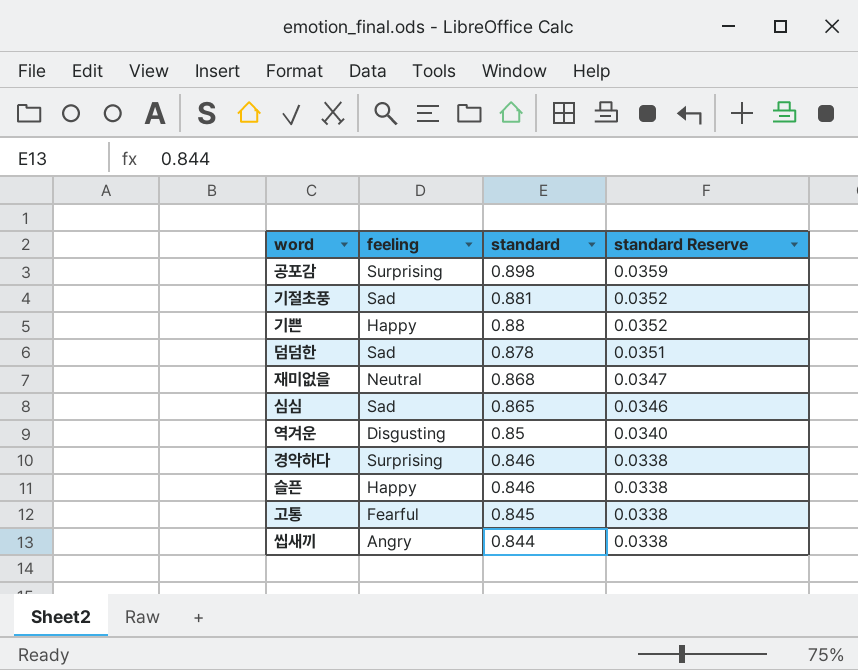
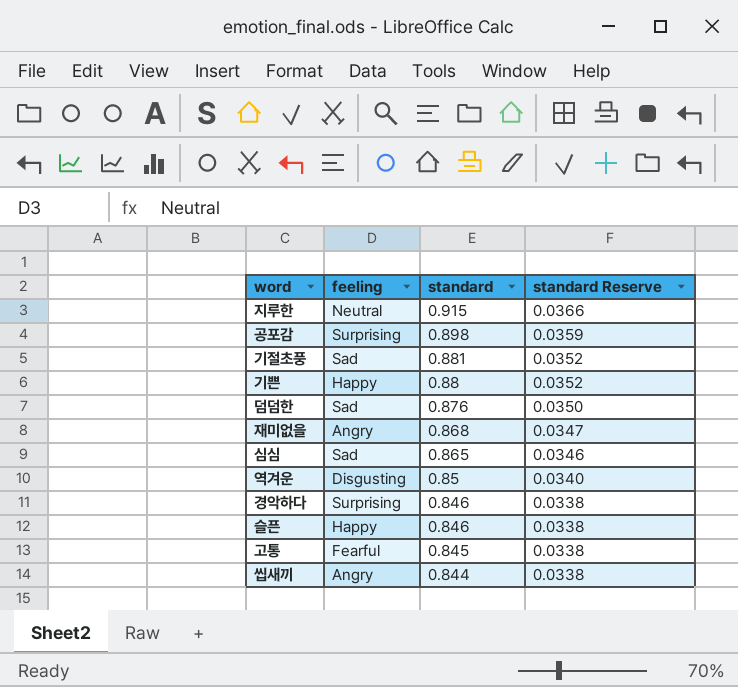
row 지루한: none -> Neutral | 0.915 | 0.0366
덤덤한 | standard: 0.878 -> 0.876
덤덤한 | standard Reserve: 0.0351 -> 0.0350
재미없을 | feeling: Neutral -> Angry

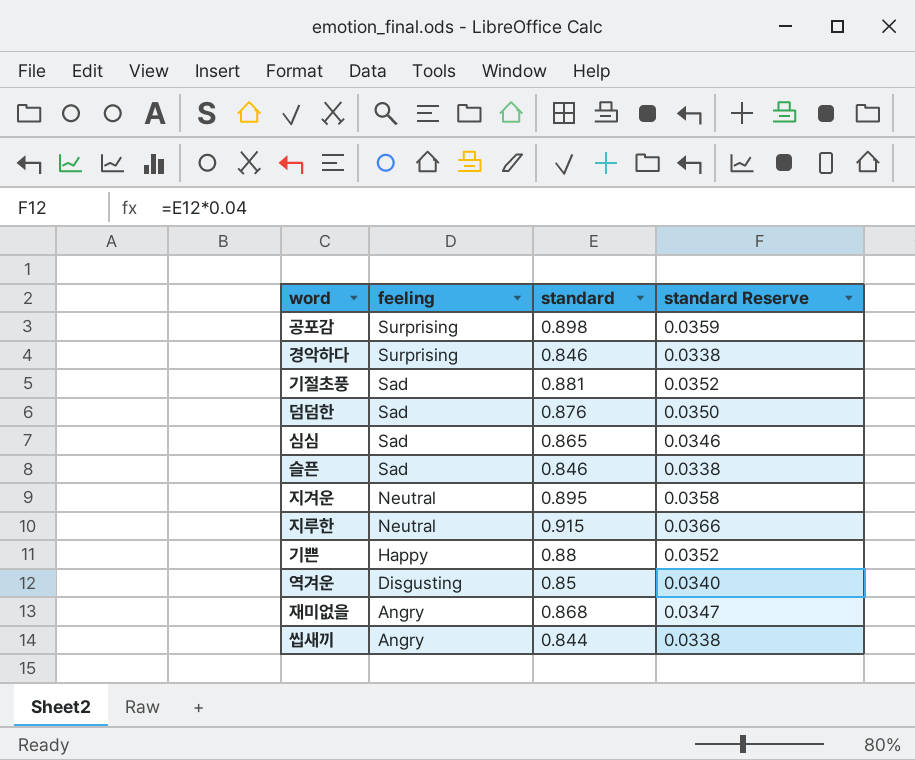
row order: standard descending -> feeling descending
row 고통: Fearful | 0.845 | 0.0338 -> none
슬픈 | feeling: Happy -> Sad
row 지겨운: none -> Neutral | 0.895 | 0.0358

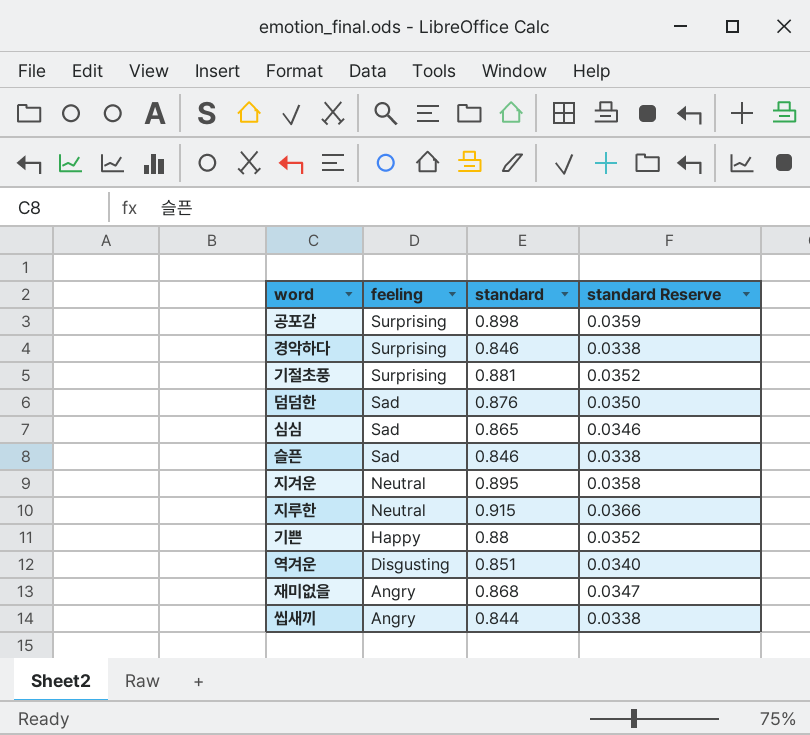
기절초풍 | feeling: Sad -> Surprising
역겨운 | standard: 0.85 -> 0.851

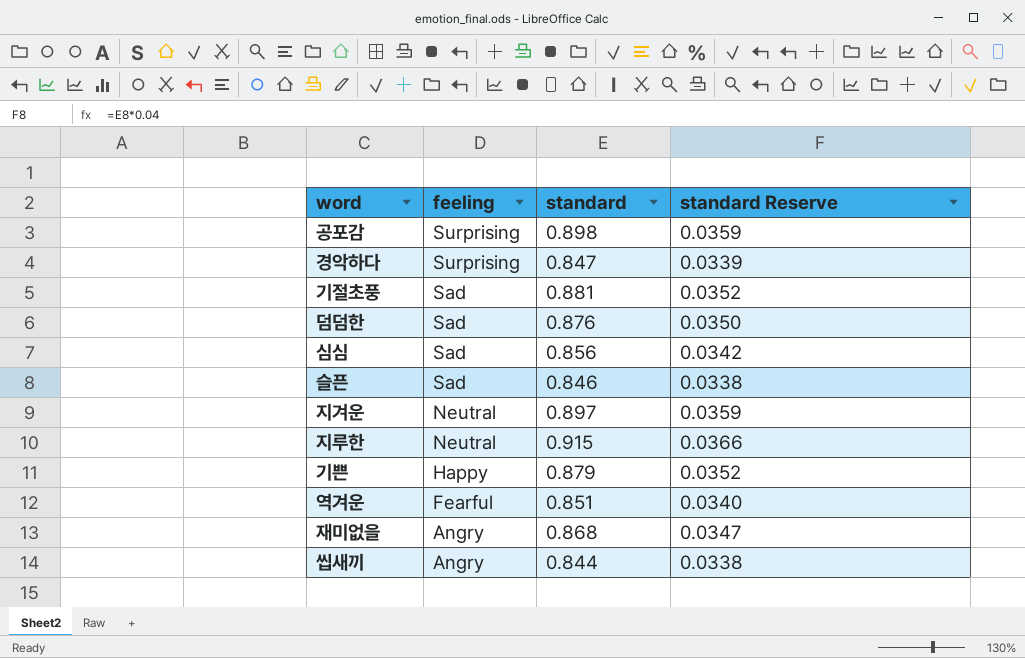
경악하다 | standard: 0.846 -> 0.847
경악하다 | standard Reserve: 0.0338 -> 0.0339
기절초풍 | feeling: Surprising -> Sad
심심 | standard: 0.865 -> 0.856
심심 | standard Reserve: 0.0346 -> 0.0342
지겨운 | standard: 0.895 -> 0.897
지겨운 | standard Reserve: 0.0358 -> 0.0359
기쁜 | standard: 0.88 -> 0.879
역겨운 | feeling: Disgusting -> Fearful

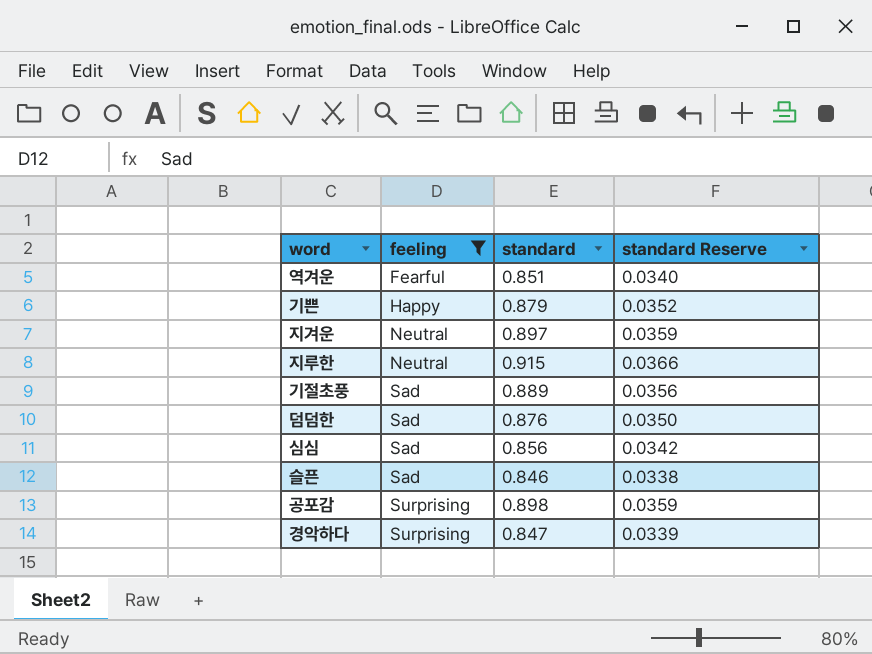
filter: none -> feeling != Angry
row order: feeling descending -> feeling ascending
기절초풍 | standard: 0.881 -> 0.889
기절초풍 | standard Reserve: 0.0352 -> 0.0356

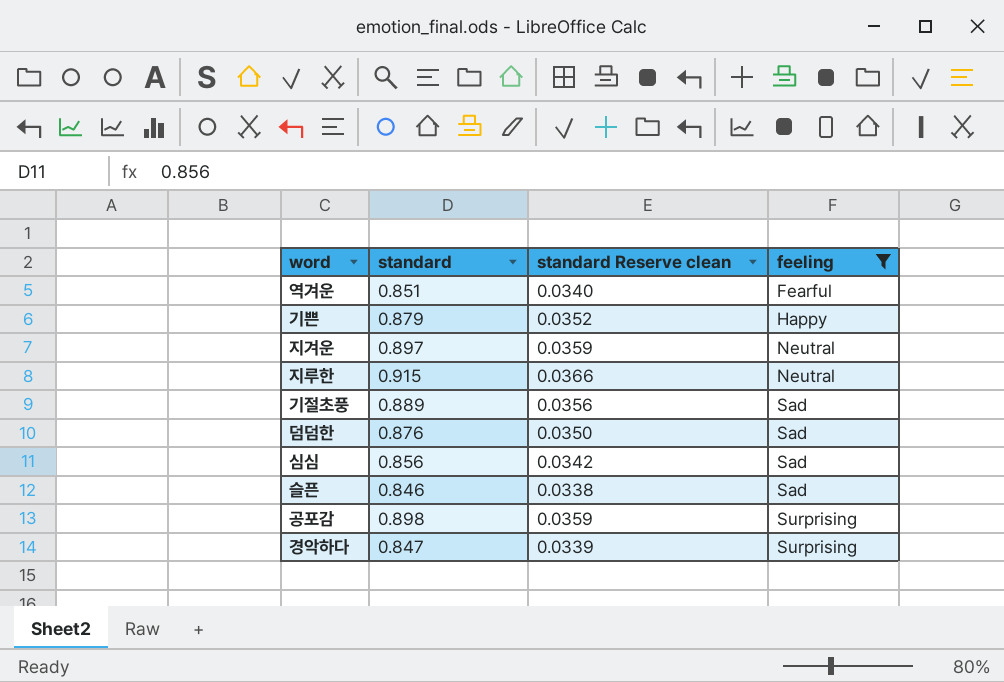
column name: standard Reserve -> standard Reserve clean
column feeling | position: 2 -> 4

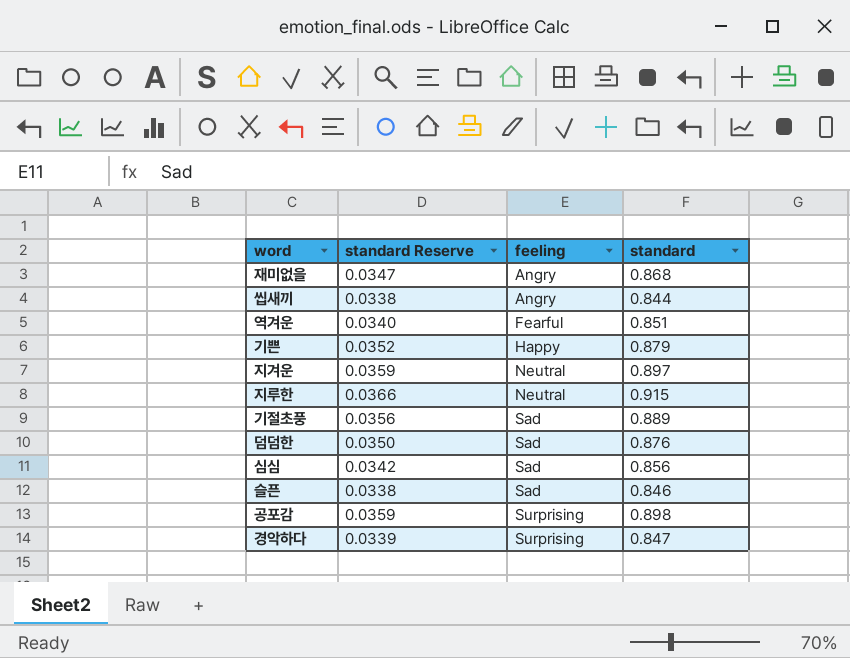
filter: feeling != Angry -> none
column name: standard Reserve clean -> standard Reserve
column standard | position: 2 -> 4

